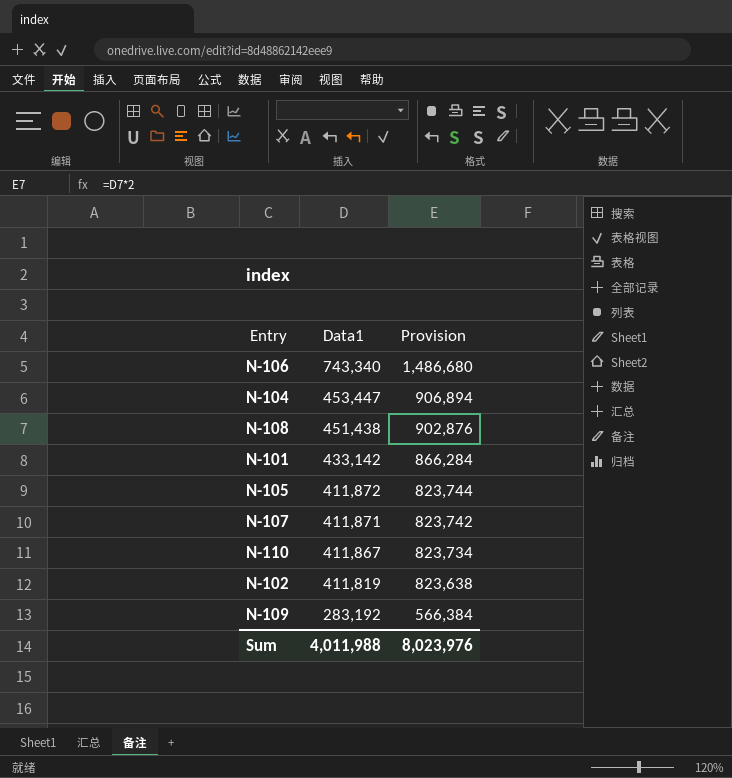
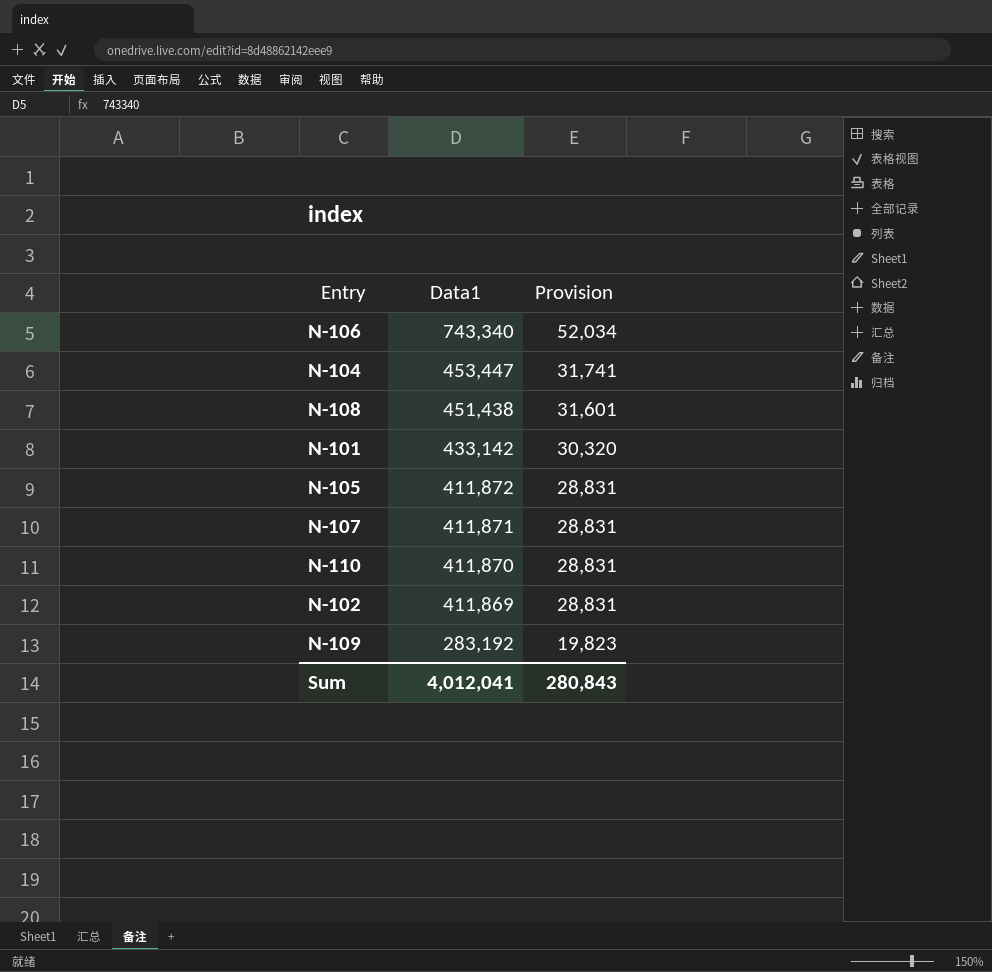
column Provision | formula: [Data1] * 2 -> [Data1] * 0.07
N-110 | Data1: 411,867 -> 411,870
N-102 | Data1: 411,819 -> 411,869
Sum | Data1: 4,011,988 -> 4,012,041
Sum | Provision: 8,023,976 -> 280,843

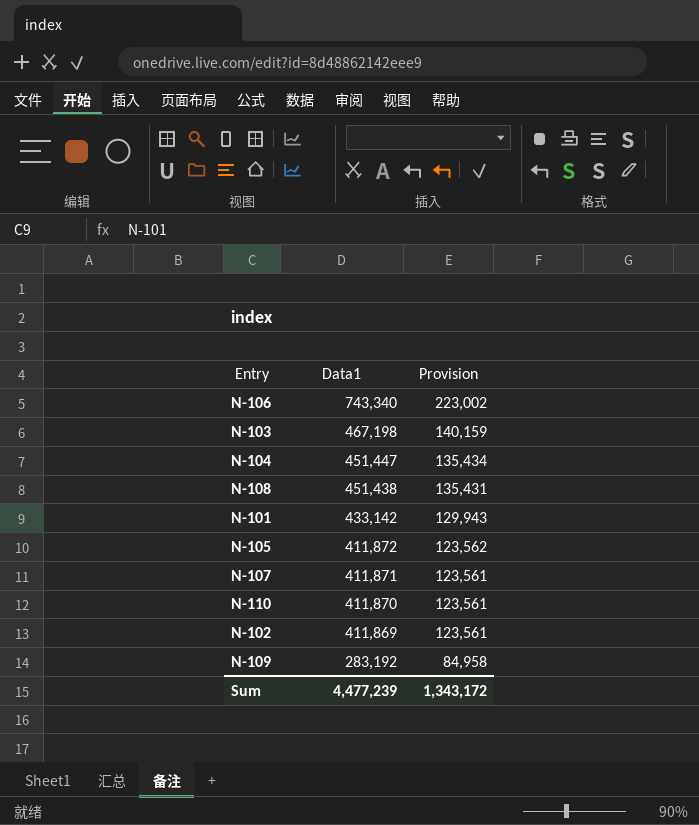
column Provision | formula: [Data1] * 0.07 -> [Data1] * 0.3
row N-103: none -> 467,198 | 140,159
N-104 | Data1: 453,447 -> 451,447
Sum | Data1: 4,012,041 -> 4,477,239
Sum | Provision: 280,843 -> 1,343,172

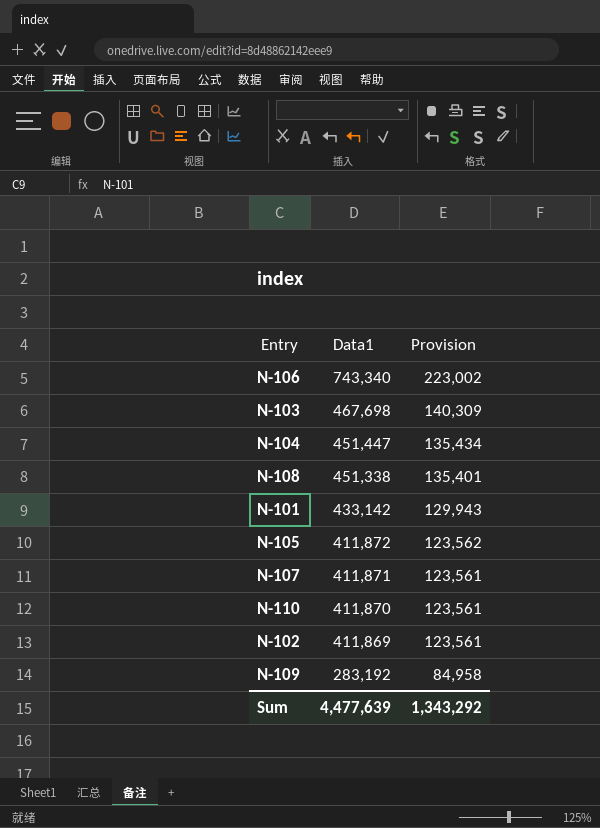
N-103 | Data1: 467,198 -> 467,698
N-103 | Provision: 140,159 -> 140,309
N-108 | Data1: 451,438 -> 451,338
N-108 | Provision: 135,431 -> 135,401
Sum | Data1: 4,477,239 -> 4,477,639
Sum | Provision: 1,343,172 -> 1,343,292

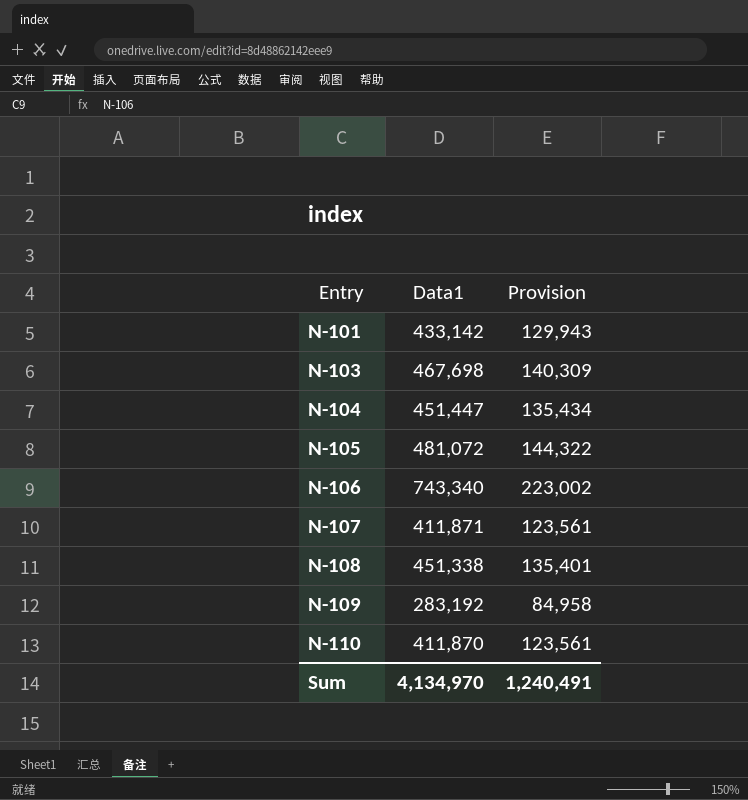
row order: Data1 descending -> Entry ascending
row N-102: 411,869 | 123,561 -> none
N-105 | Data1: 411,872 -> 481,072
N-105 | Provision: 123,562 -> 144,322
Sum | Data1: 4,477,639 -> 4,134,970
Sum | Provision: 1,343,292 -> 1,240,491

